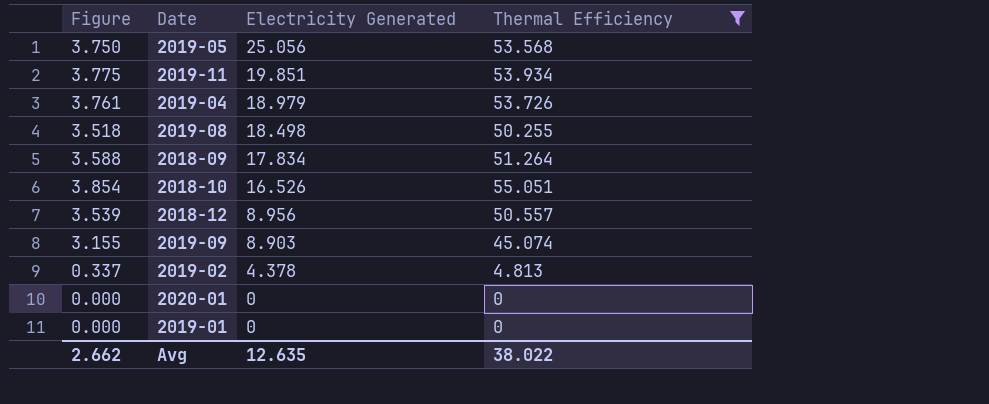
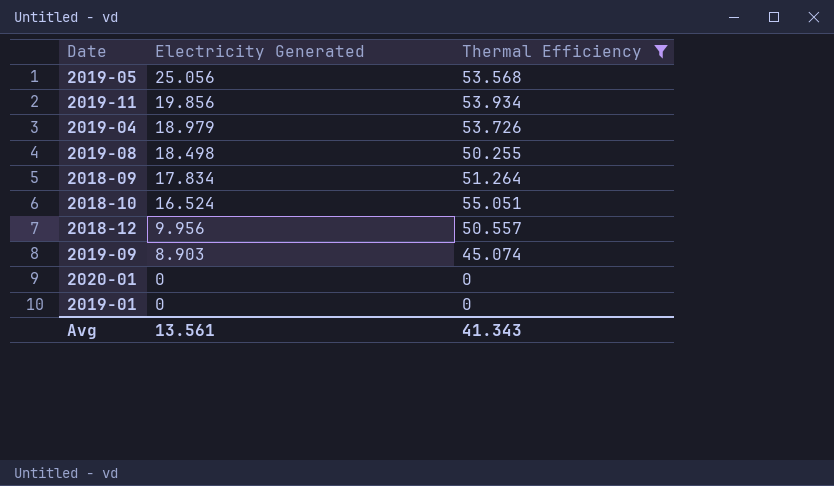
column Figure | formula: [Thermal Efficiency] * 0.07 -> none
row 2019-02: 0.337 | 4.378 | 4.813 -> none
2019-11 | Electricity Generated: 19.851 -> 19.856
2018-10 | Electricity Generated: 16.526 -> 16.524
2018-12 | Electricity Generated: 8.956 -> 9.956
Avg | Electricity Generated: 12.635 -> 13.561
Avg | Thermal Efficiency: 38.022 -> 41.343

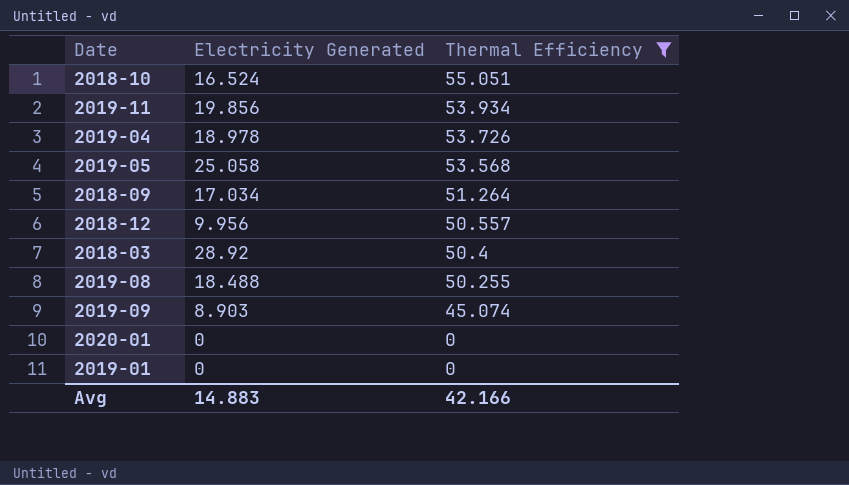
row order: Electricity Generated descending -> Thermal Efficiency descending
2019-04 | Electricity Generated: 18.979 -> 18.978
2019-05 | Electricity Generated: 25.056 -> 25.058
2018-09 | Electricity Generated: 17.834 -> 17.034
row 2018-03: none -> 28.92 | 50.4
2019-08 | Electricity Generated: 18.498 -> 18.488
Avg | Electricity Generated: 13.561 -> 14.883
Avg | Thermal Efficiency: 41.343 -> 42.166

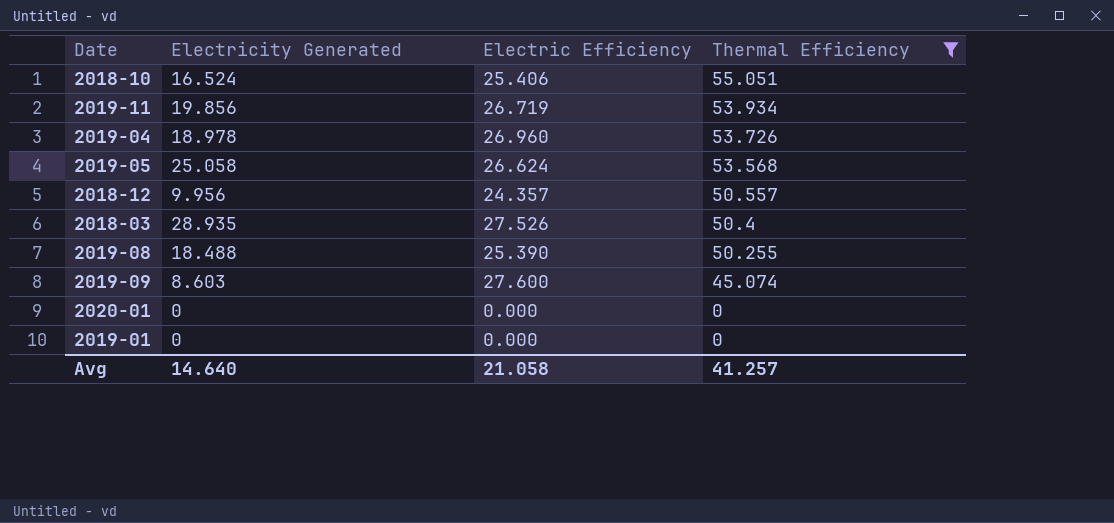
column Electric Efficiency | position: none -> 3
row 2018-09: 17.034 | 51.264 -> none
2018-03 | Electricity Generated: 28.92 -> 28.935
2019-09 | Electricity Generated: 8.903 -> 8.603
Avg | Electricity Generated: 14.883 -> 14.640
Avg | Thermal Efficiency: 42.166 -> 41.257

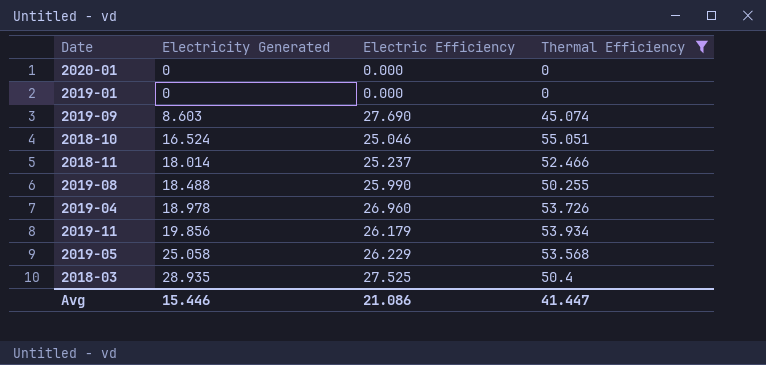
row order: Thermal Efficiency descending -> Electricity Generated ascending
row 2018-12: 9.956 | 24.357 | 50.557 -> none
2019-09 | Electric Efficiency: 27.600 -> 27.690
2018-10 | Electric Efficiency: 25.406 -> 25.046
row 2018-11: none -> 18.014 | 25.237 | 52.466
2019-08 | Electric Efficiency: 25.390 -> 25.990
2019-11 | Electric Efficiency: 26.719 -> 26.179
2019-05 | Electric Efficiency: 26.624 -> 26.229
2018-03 | Electric Efficiency: 27.526 -> 27.525
Avg | Electricity Generated: 14.640 -> 15.446
Avg | Electric Efficiency: 21.058 -> 21.086
Avg | Thermal Efficiency: 41.257 -> 41.447

